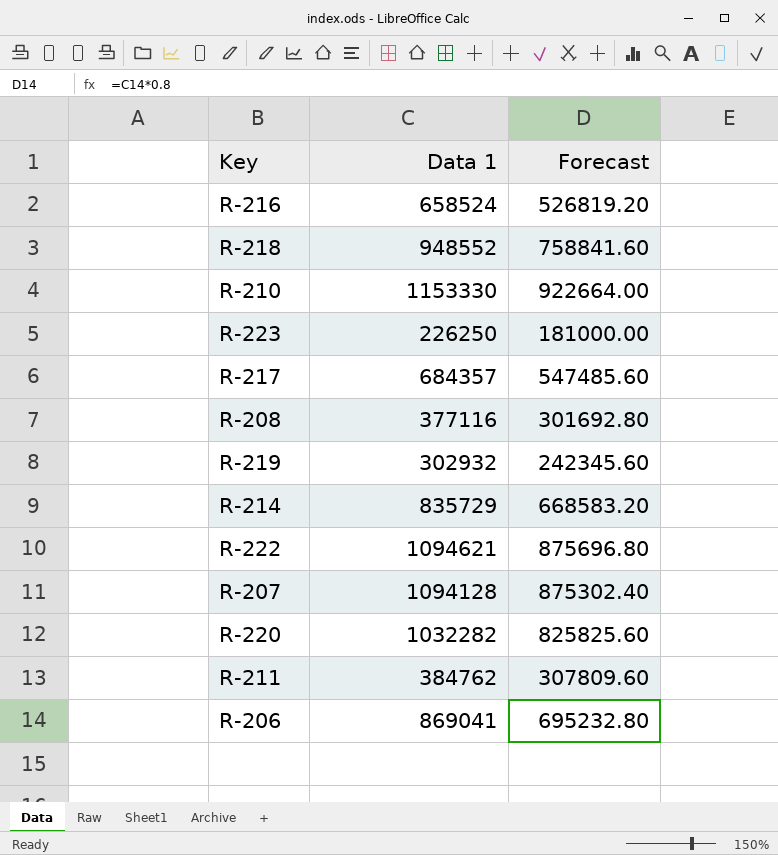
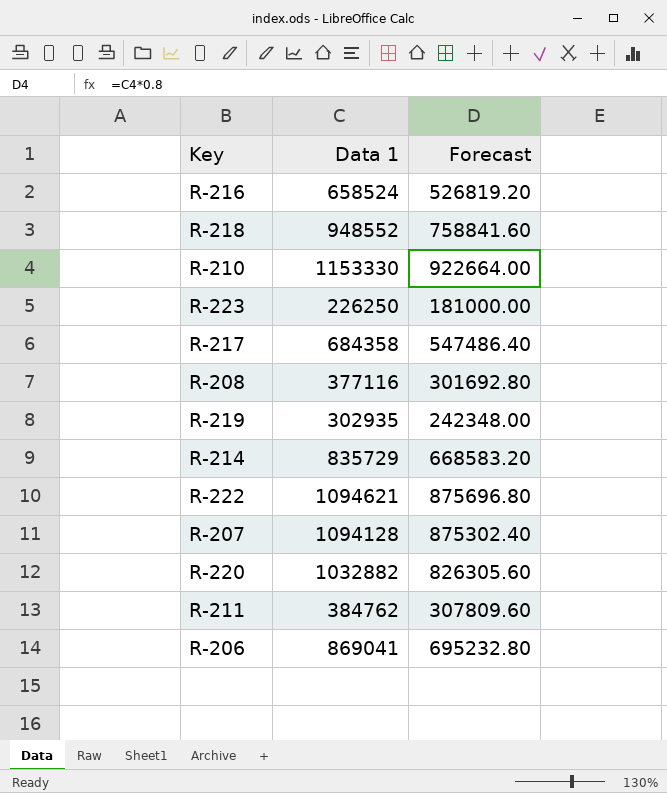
R-217 | Data 1: 684357 -> 684358
R-217 | Forecast: 547485.60 -> 547486.40
R-219 | Data 1: 302932 -> 302935
R-219 | Forecast: 242345.60 -> 242348.00
R-220 | Data 1: 1032282 -> 1032882
R-220 | Forecast: 825825.60 -> 826305.60

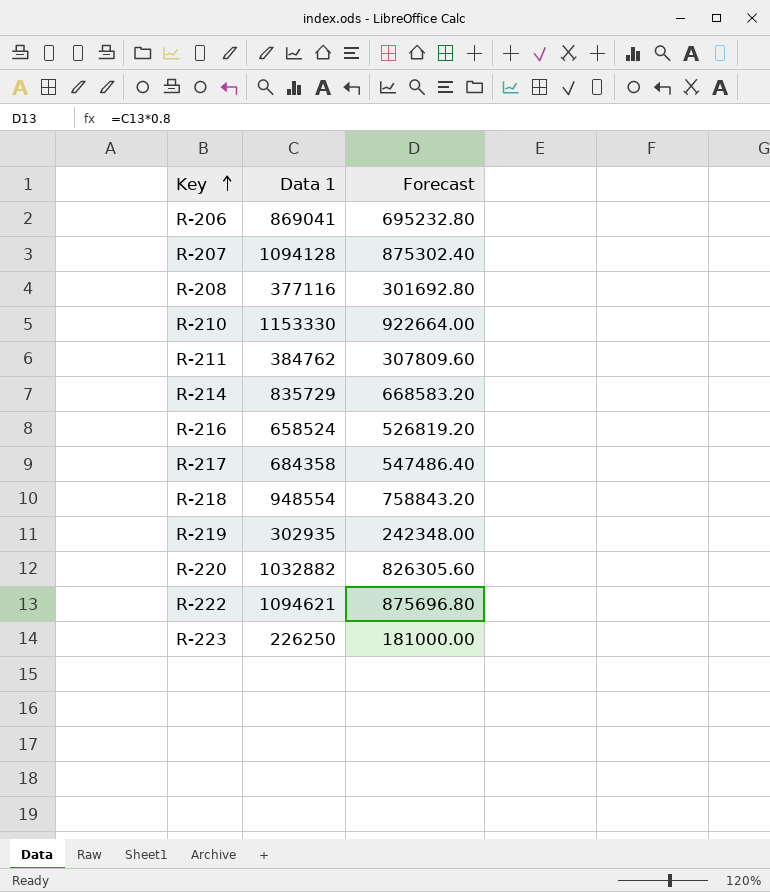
row order: none -> Key ascending
R-218 | Data 1: 948552 -> 948554
R-218 | Forecast: 758841.60 -> 758843.20

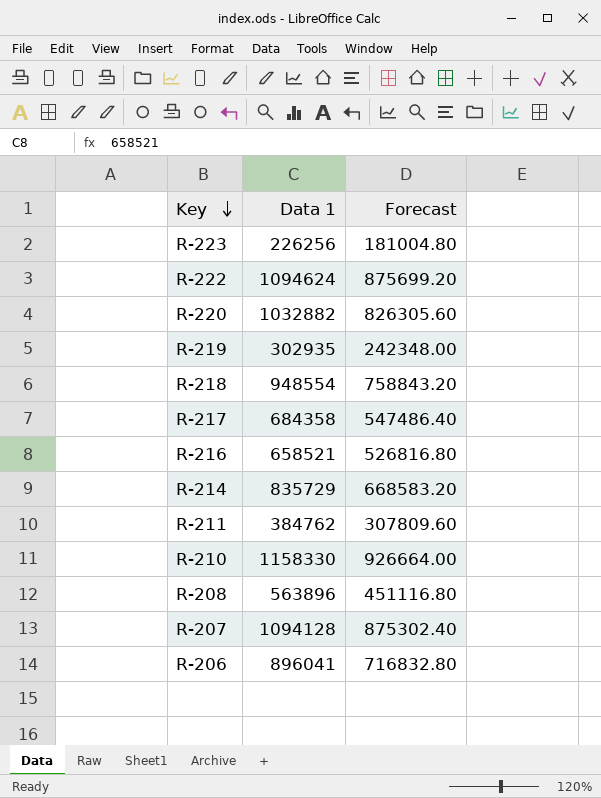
row order: Key ascending -> Key descending
R-223 | Data 1: 226250 -> 226256
R-223 | Forecast: 181000.00 -> 181004.80
R-222 | Data 1: 1094621 -> 1094624
R-222 | Forecast: 875696.80 -> 875699.20
R-216 | Data 1: 658524 -> 658521
R-216 | Forecast: 526819.20 -> 526816.80
R-210 | Data 1: 1153330 -> 1158330
R-210 | Forecast: 922664.00 -> 926664.00
R-208 | Data 1: 377116 -> 563896
R-208 | Forecast: 301692.80 -> 451116.80
R-206 | Data 1: 869041 -> 896041
R-206 | Forecast: 695232.80 -> 716832.80

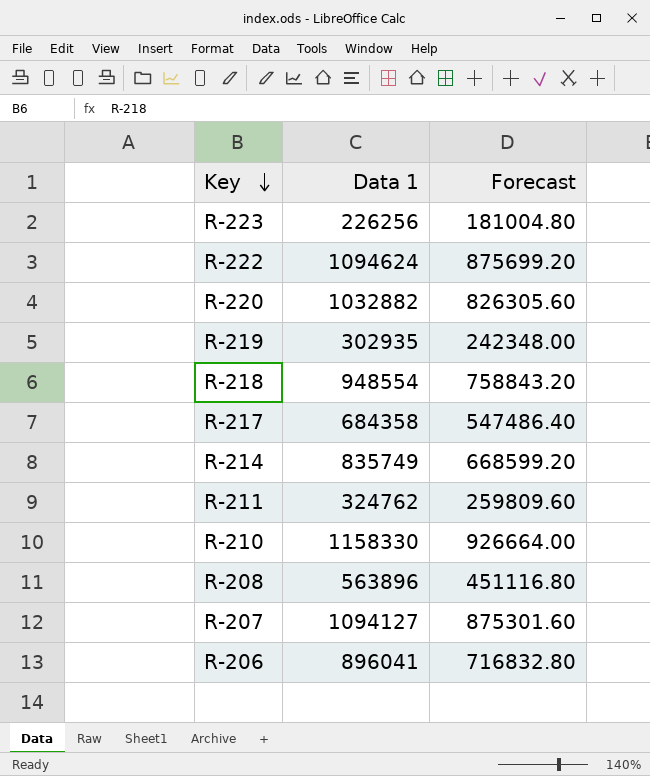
row R-216: 658521 | 526816.80 -> none
R-214 | Data 1: 835729 -> 835749
R-214 | Forecast: 668583.20 -> 668599.20
R-211 | Data 1: 384762 -> 324762
R-211 | Forecast: 307809.60 -> 259809.60
R-207 | Data 1: 1094128 -> 1094127
R-207 | Forecast: 875302.40 -> 875301.60

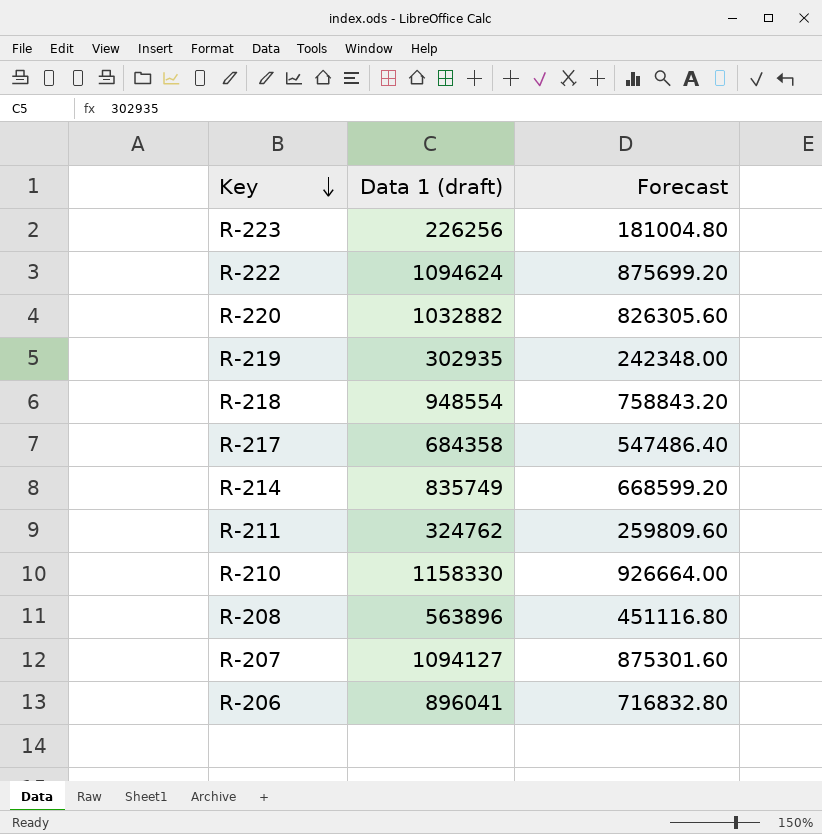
column name: Data 1 -> Data 1 (draft)

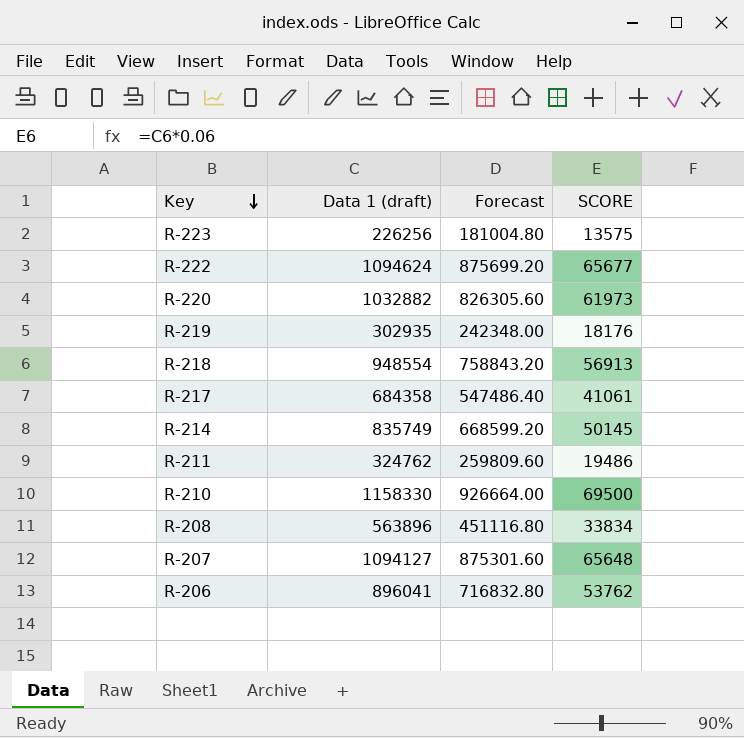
column SCORE | formula: none -> [Data 1 (draft)] * 0.06

